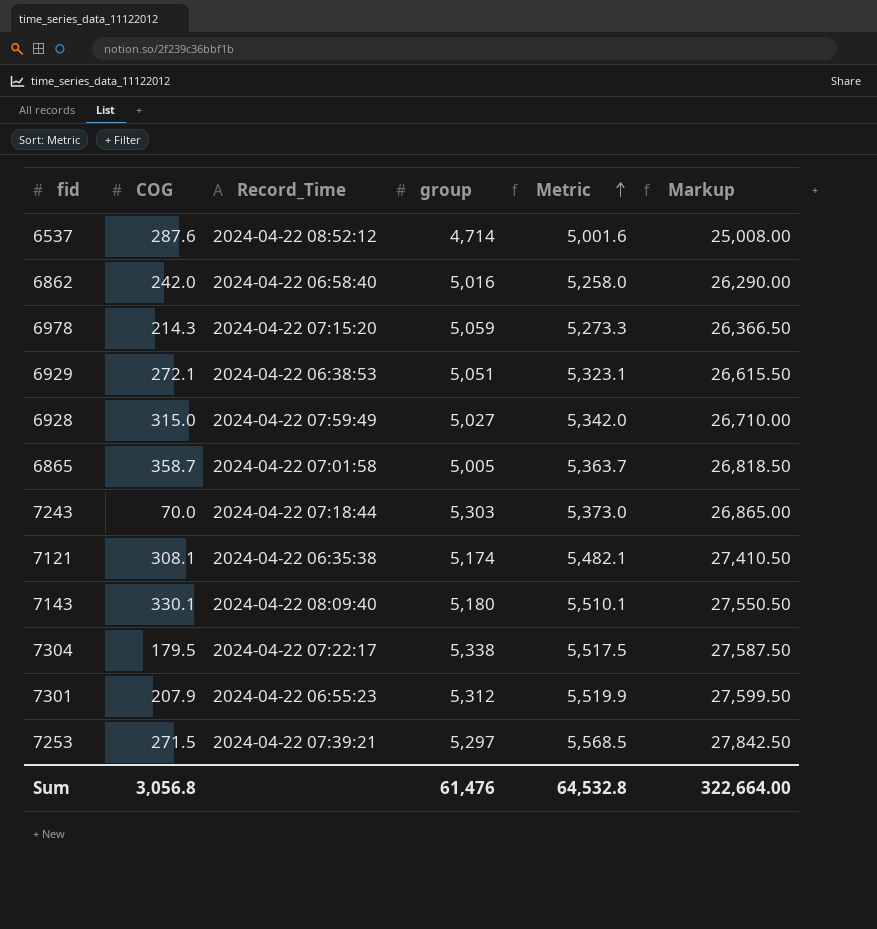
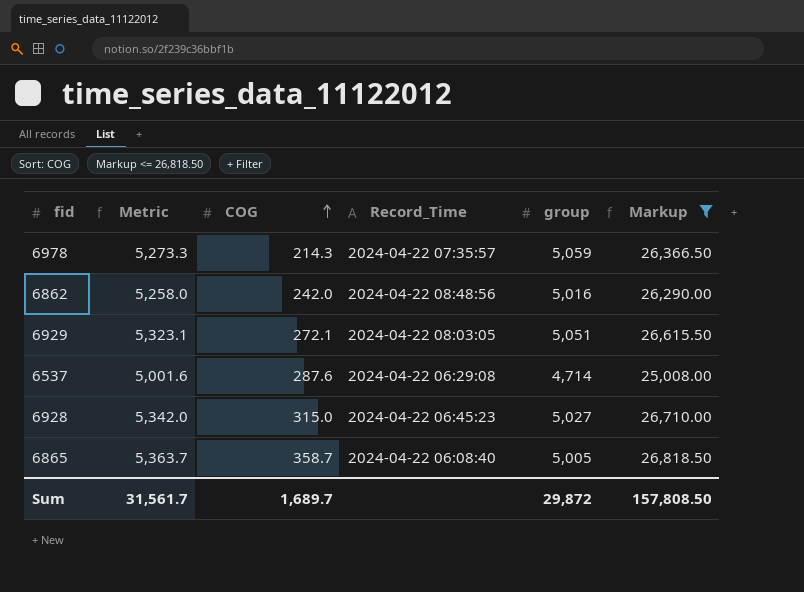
filter: none -> Markup <= 26,818.50
row order: Metric ascending -> COG ascending
column Metric | position: 5 -> 2
6978 | Record_Time: 2024-04-22 07:15:20 -> 2024-04-22 07:35:57
6862 | Record_Time: 2024-04-22 06:58:40 -> 2024-04-22 08:48:56
6929 | Record_Time: 2024-04-22 06:38:53 -> 2024-04-22 08:03:05
6537 | Record_Time: 2024-04-22 08:52:12 -> 2024-04-22 06:29:08
6928 | Record_Time: 2024-04-22 07:59:49 -> 2024-04-22 06:45:23
6865 | Record_Time: 2024-04-22 07:01:58 -> 2024-04-22 06:08:40
Sum | Metric: 64,532.8 -> 31,561.7
Sum | COG: 3,056.8 -> 1,689.7
Sum | group: 61,476 -> 29,872
Sum | Markup: 322,664.00 -> 157,808.50

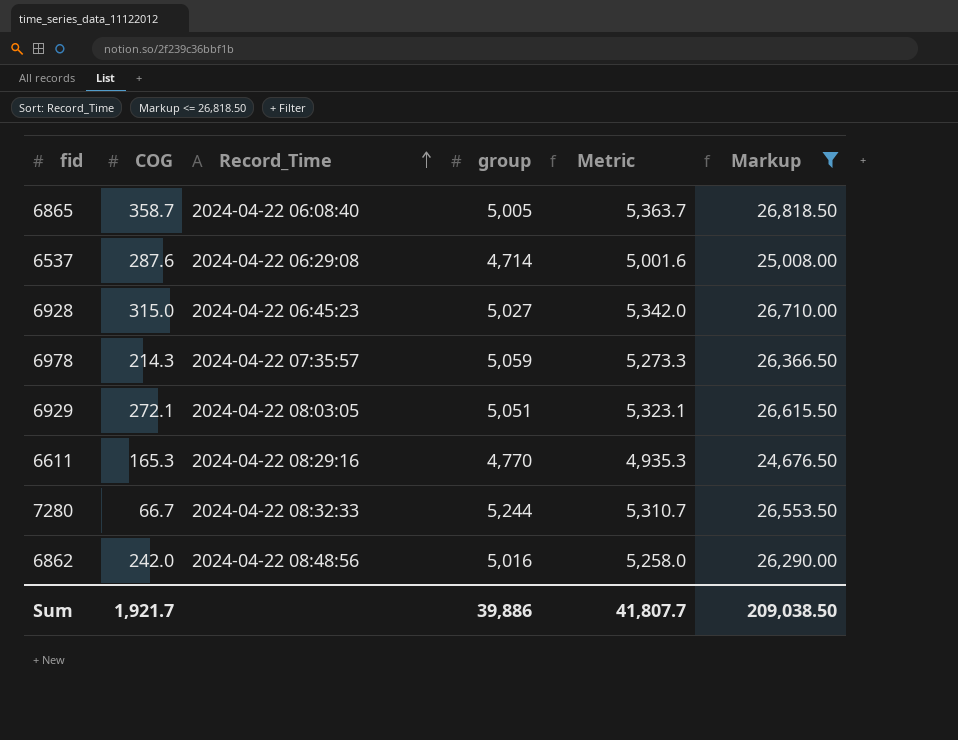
row order: COG ascending -> Record_Time ascending
column Metric | position: 2 -> 5
row 6611: none -> 165.3 | 2024-04-22 08:29:16 | 4,770 | 4,935.3 | 24,676.50
row 7280: none -> 66.7 | 2024-04-22 08:32:33 | 5,244 | 5,310.7 | 26,553.50
Sum | COG: 1,689.7 -> 1,921.7
Sum | group: 29,872 -> 39,886
Sum | Metric: 31,561.7 -> 41,807.7
Sum | Markup: 157,808.50 -> 209,038.50

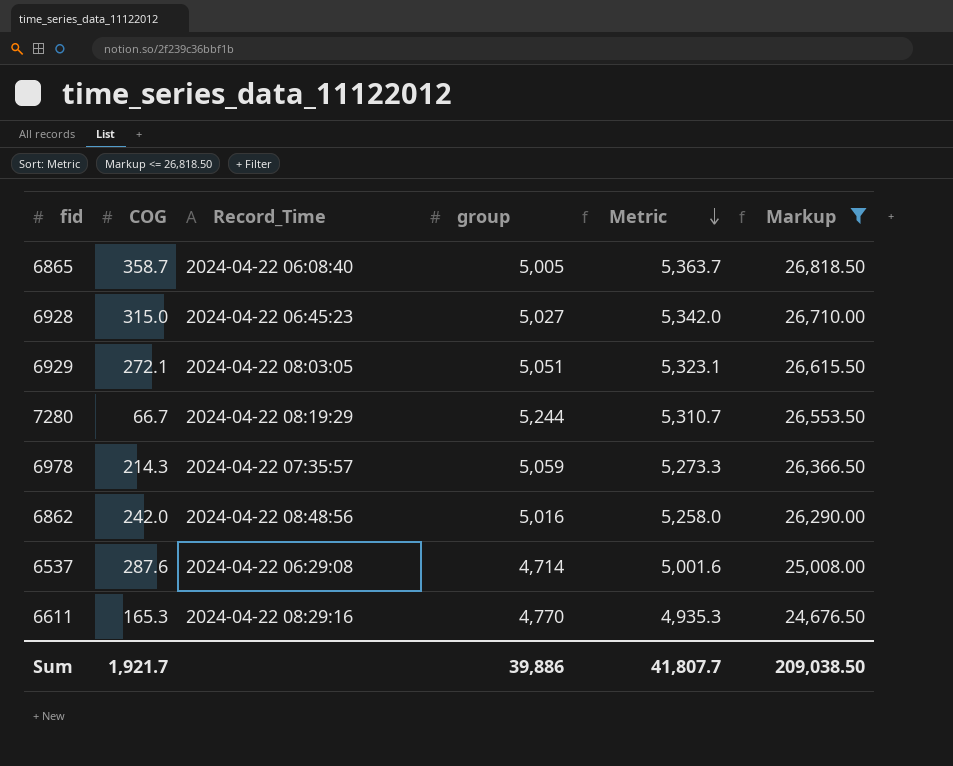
row order: Record_Time ascending -> Metric descending
7280 | Record_Time: 2024-04-22 08:32:33 -> 2024-04-22 08:19:29

